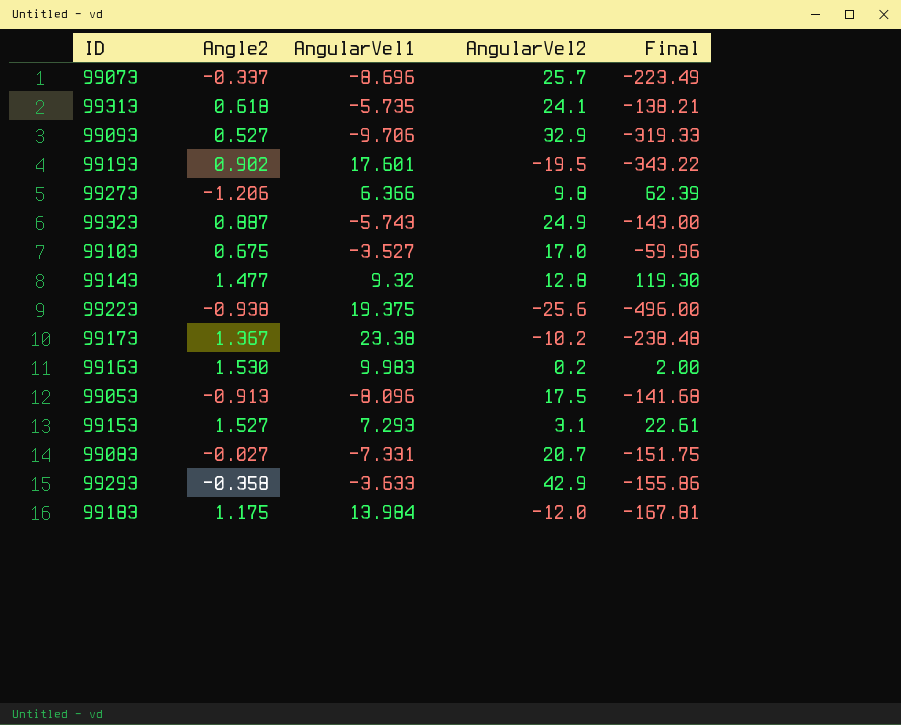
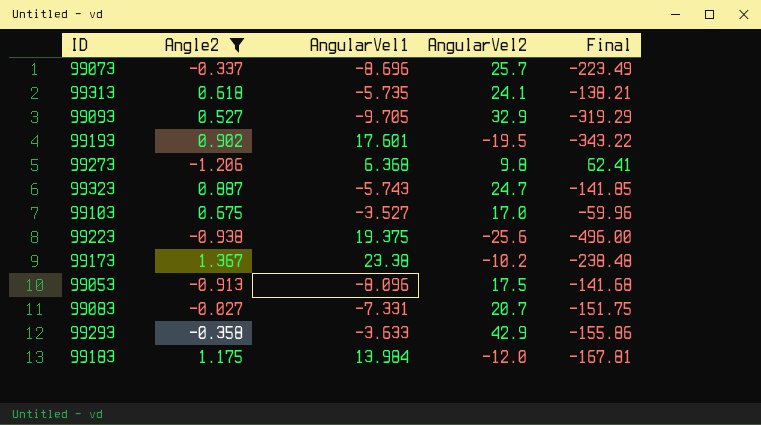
filter: none -> Angle2 <= 1.367
99093 | AngularVel1: -9.706 -> -9.705
99093 | Final: -319.33 -> -319.29
99273 | AngularVel1: 6.366 -> 6.368
99273 | Final: 62.39 -> 62.41
99323 | AngularVel2: 24.9 -> 24.7
99323 | Final: -143.00 -> -141.85

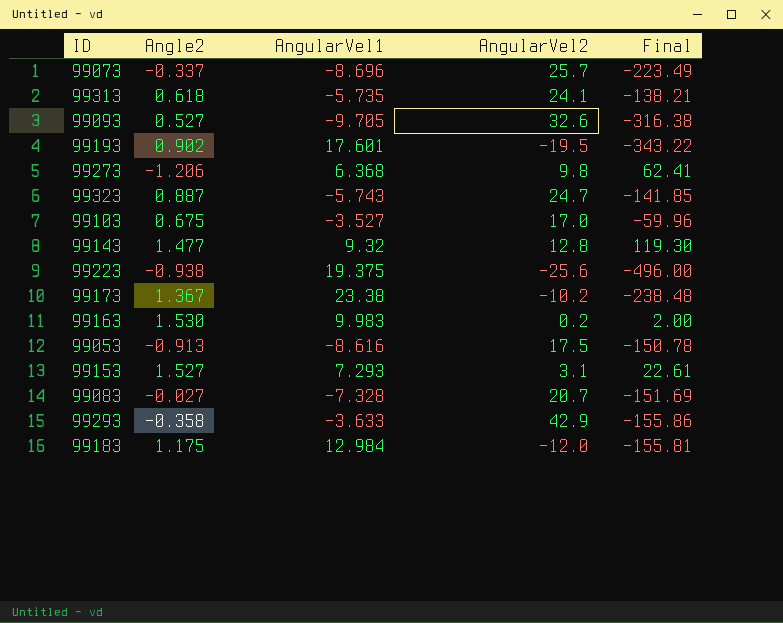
filter: Angle2 <= 1.367 -> none
99093 | AngularVel2: 32.9 -> 32.6
99093 | Final: -319.29 -> -316.38
99053 | AngularVel1: -8.096 -> -8.616
99053 | Final: -141.68 -> -150.78
99083 | AngularVel1: -7.331 -> -7.328
99083 | Final: -151.75 -> -151.69
99183 | AngularVel1: 13.984 -> 12.984
99183 | Final: -167.81 -> -155.81

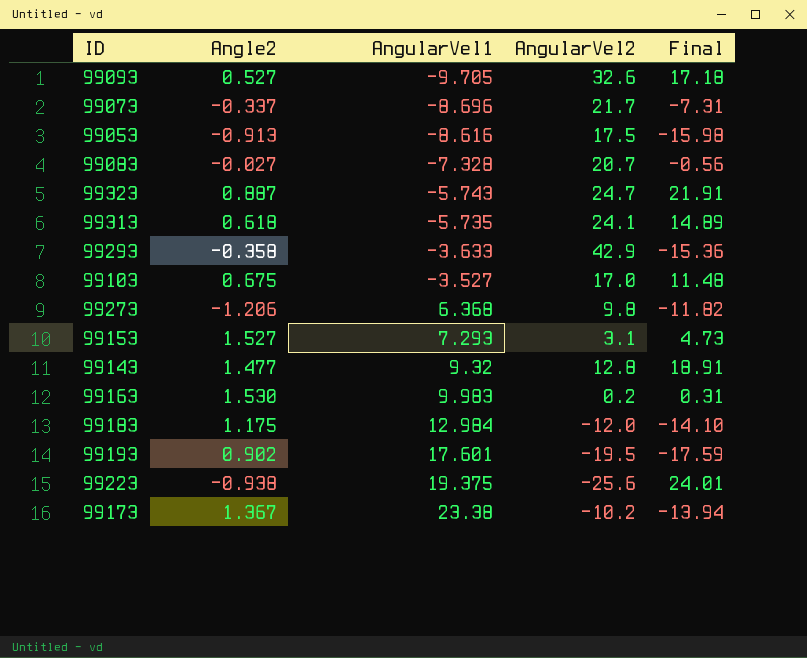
row order: none -> AngularVel1 ascending
column Final | formula: [AngularVel1] * [AngularVel2] -> [Angle2] * [AngularVel2]
99073 | AngularVel2: 25.7 -> 21.7

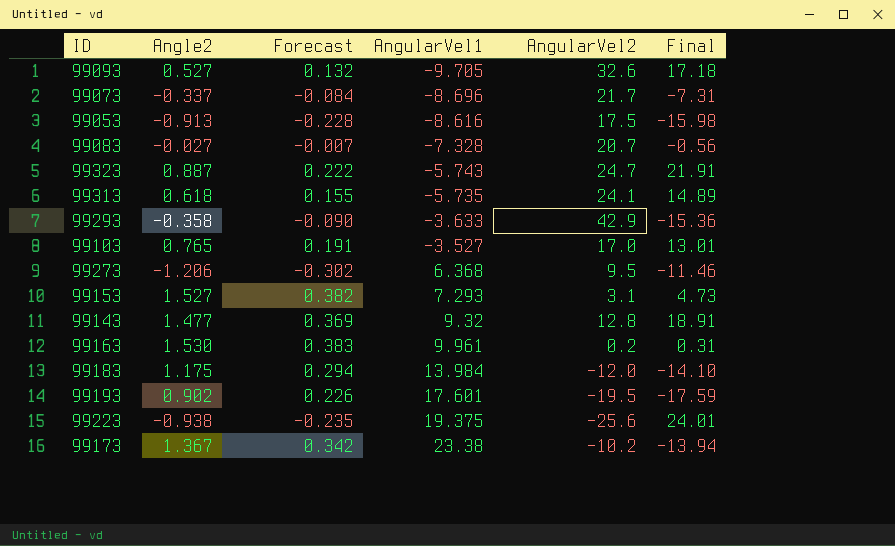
column Forecast | formula: none -> [Angle2] * 0.25
99103 | Angle2: 0.675 -> 0.765
99103 | Final: 11.48 -> 13.01
99273 | AngularVel2: 9.8 -> 9.5
99273 | Final: -11.82 -> -11.46
99163 | AngularVel1: 9.983 -> 9.961
99183 | AngularVel1: 12.984 -> 13.984

